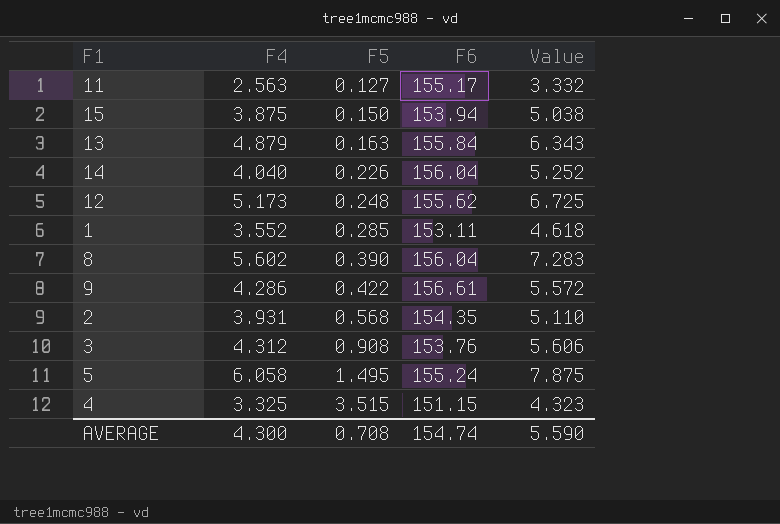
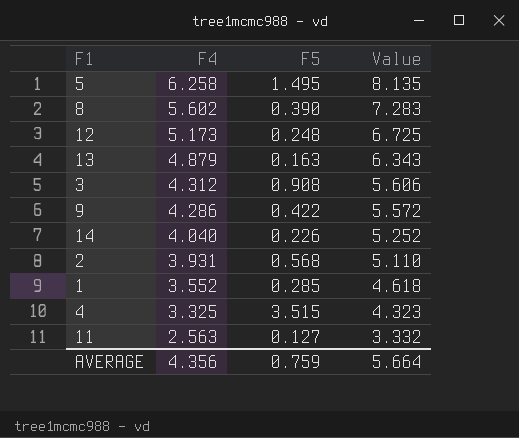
row order: F5 ascending -> F4 descending
column F6 | position: 4 -> none
row 15: 3.875 | 0.150 | 153.94 | 5.038 -> none
5 | F4: 6.058 -> 6.258
5 | Value: 7.875 -> 8.135
AVERAGE | F4: 4.300 -> 4.356
AVERAGE | F5: 0.708 -> 0.759
AVERAGE | Value: 5.590 -> 5.664

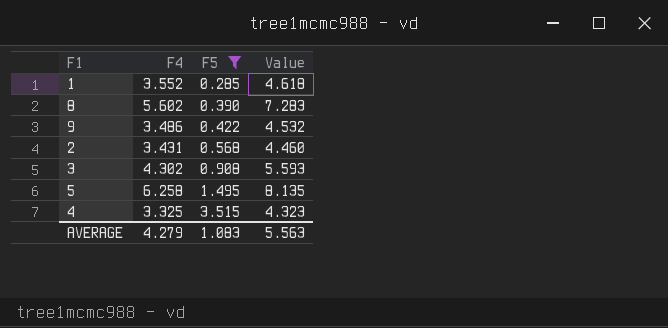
filter: none -> F5 >= 0.285
row order: F4 descending -> F5 ascending
9 | F4: 4.286 -> 3.486
9 | Value: 5.572 -> 4.532
2 | F4: 3.931 -> 3.431
2 | Value: 5.110 -> 4.460
3 | F4: 4.312 -> 4.302
3 | Value: 5.606 -> 5.593
AVERAGE | F4: 4.356 -> 4.279
AVERAGE | F5: 0.759 -> 1.083
AVERAGE | Value: 5.664 -> 5.563

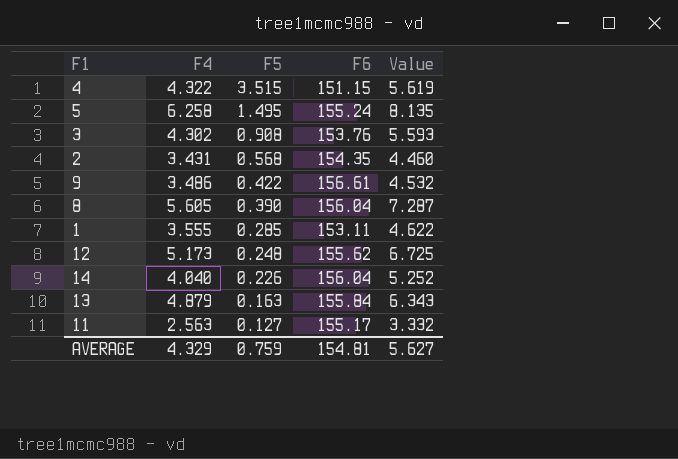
filter: F5 >= 0.285 -> none
row order: F5 ascending -> F5 descending
column F6 | position: none -> 4
4 | F4: 3.325 -> 4.322
4 | Value: 4.323 -> 5.619
8 | F4: 5.602 -> 5.605
8 | Value: 7.283 -> 7.287
1 | F4: 3.552 -> 3.555
1 | Value: 4.618 -> 4.622
AVERAGE | F4: 4.279 -> 4.329
AVERAGE | F5: 1.083 -> 0.759
AVERAGE | Value: 5.563 -> 5.627

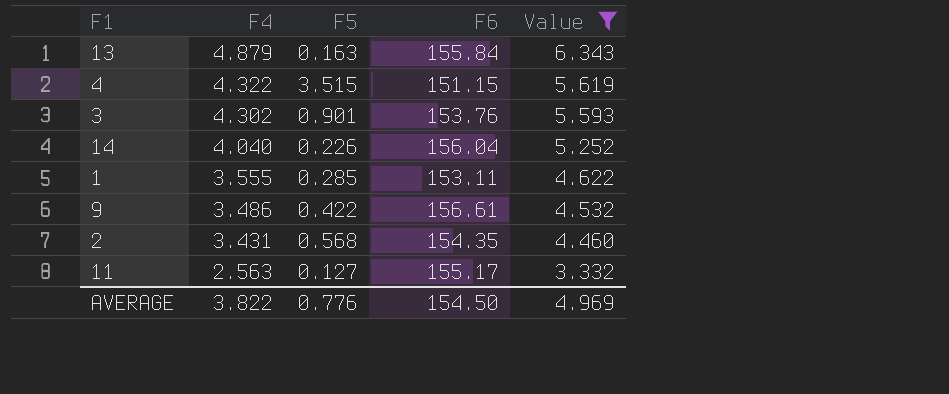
filter: none -> Value <= 6.343
row order: F5 descending -> F4 descending
3 | F5: 0.908 -> 0.901
AVERAGE | F4: 4.329 -> 3.822
AVERAGE | F5: 0.759 -> 0.776
AVERAGE | F6: 154.81 -> 154.50
AVERAGE | Value: 5.627 -> 4.969

